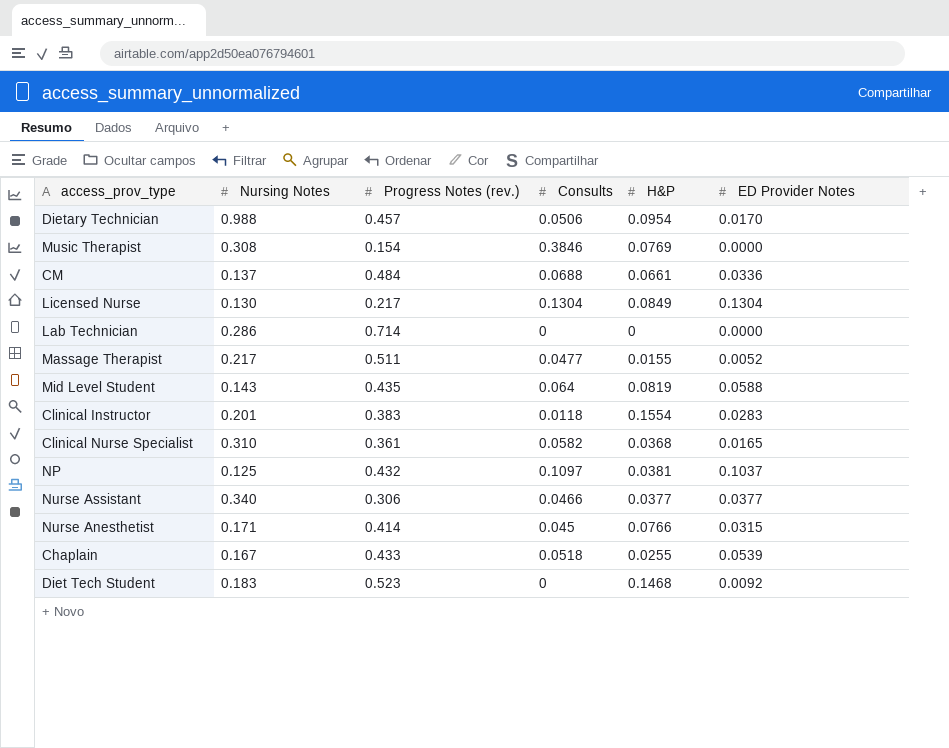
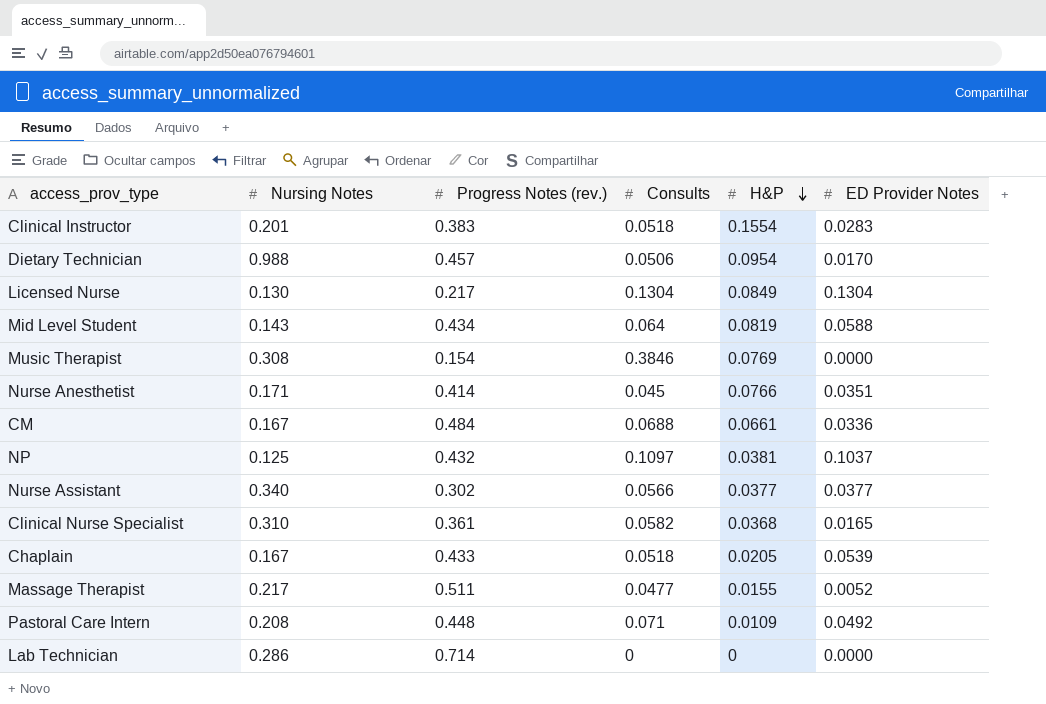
row order: none -> H&P descending
row Diet Tech Student: 0.183 | 0.523 | 0 | 0.1468 | 0.0092 -> none
Clinical Instructor | Consults: 0.0118 -> 0.0518
Mid Level Student | Progress Notes (rev.): 0.435 -> 0.434
Nurse Anesthetist | ED Provider Notes: 0.0315 -> 0.0351
CM | Nursing Notes: 0.137 -> 0.167
Nurse Assistant | Progress Notes (rev.): 0.306 -> 0.302
Nurse Assistant | Consults: 0.0466 -> 0.0566
Chaplain | H&P: 0.0255 -> 0.0205
row Pastoral Care Intern: none -> 0.208 | 0.448 | 0.071 | 0.0109 | 0.0492

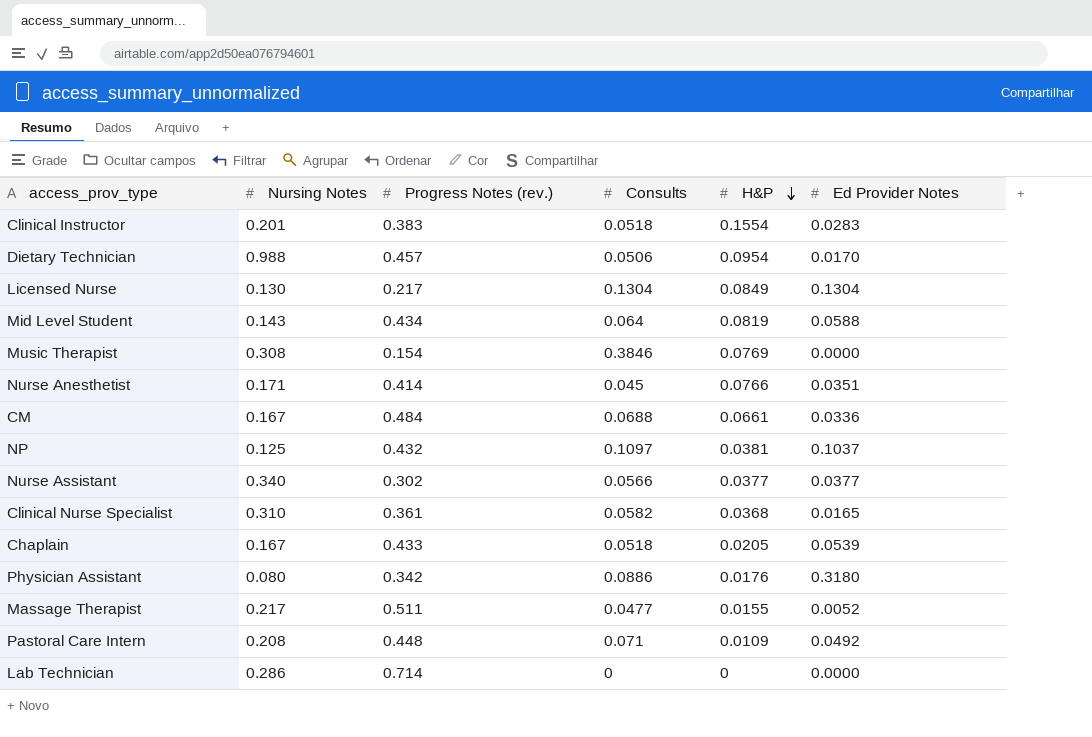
column name: ED Provider Notes -> Ed Provider Notes
row Physician Assistant: none -> 0.080 | 0.342 | 0.0886 | 0.0176 | 0.3180

